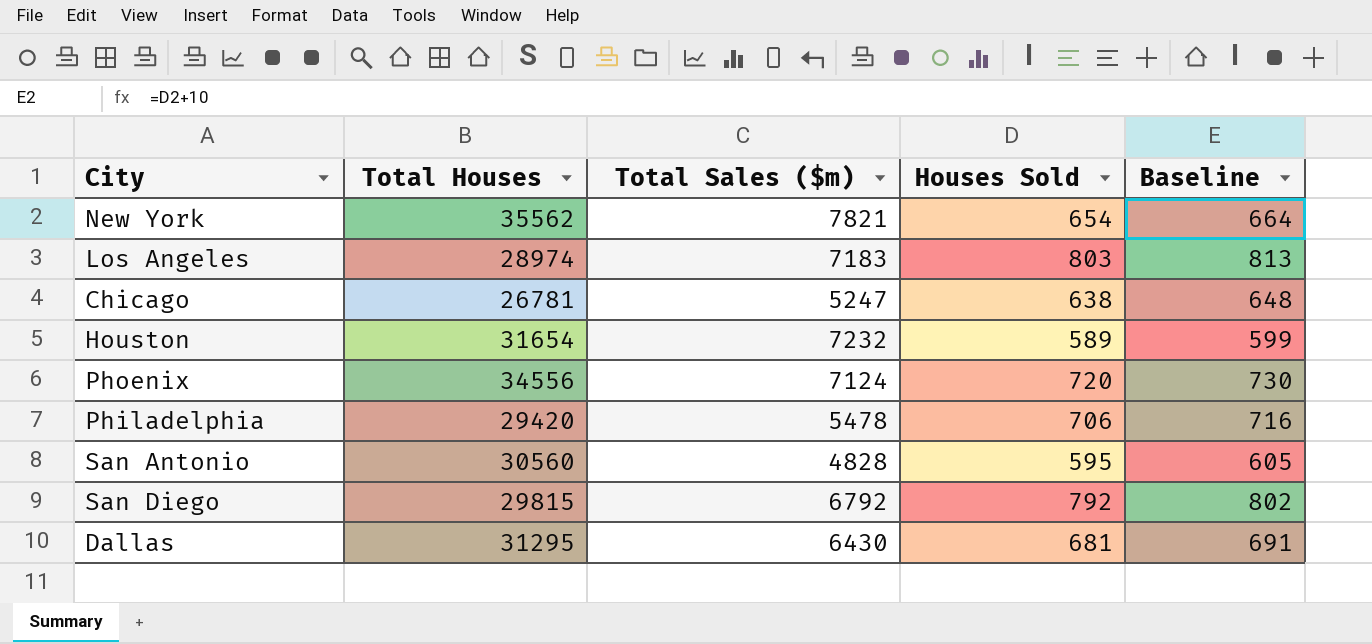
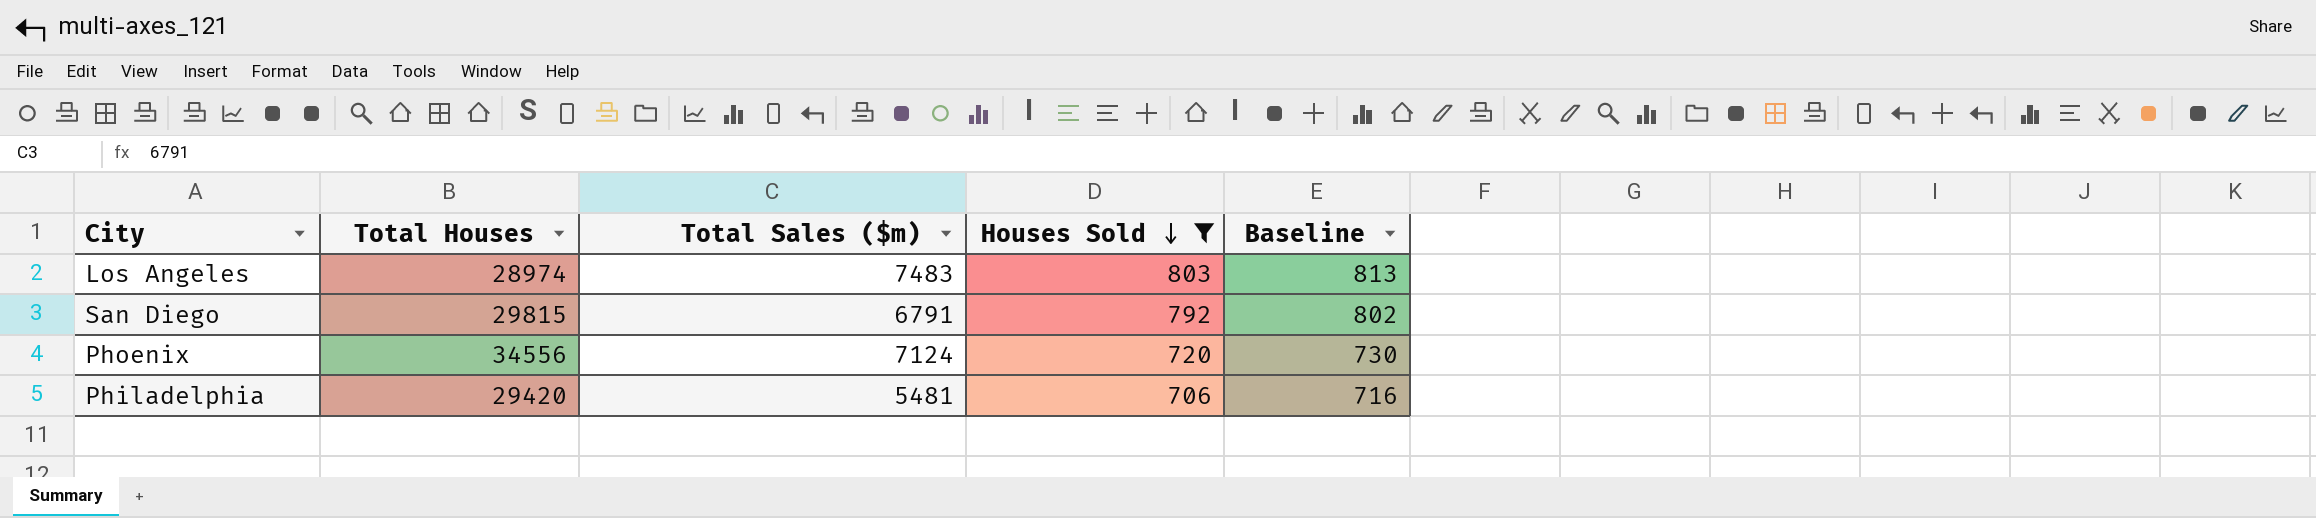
filter: none -> Houses Sold >= 706
row order: none -> Houses Sold descending
Los Angeles | Total Sales ($m): 7183 -> 7483
San Diego | Total Sales ($m): 6792 -> 6791
Philadelphia | Total Sales ($m): 5478 -> 5481

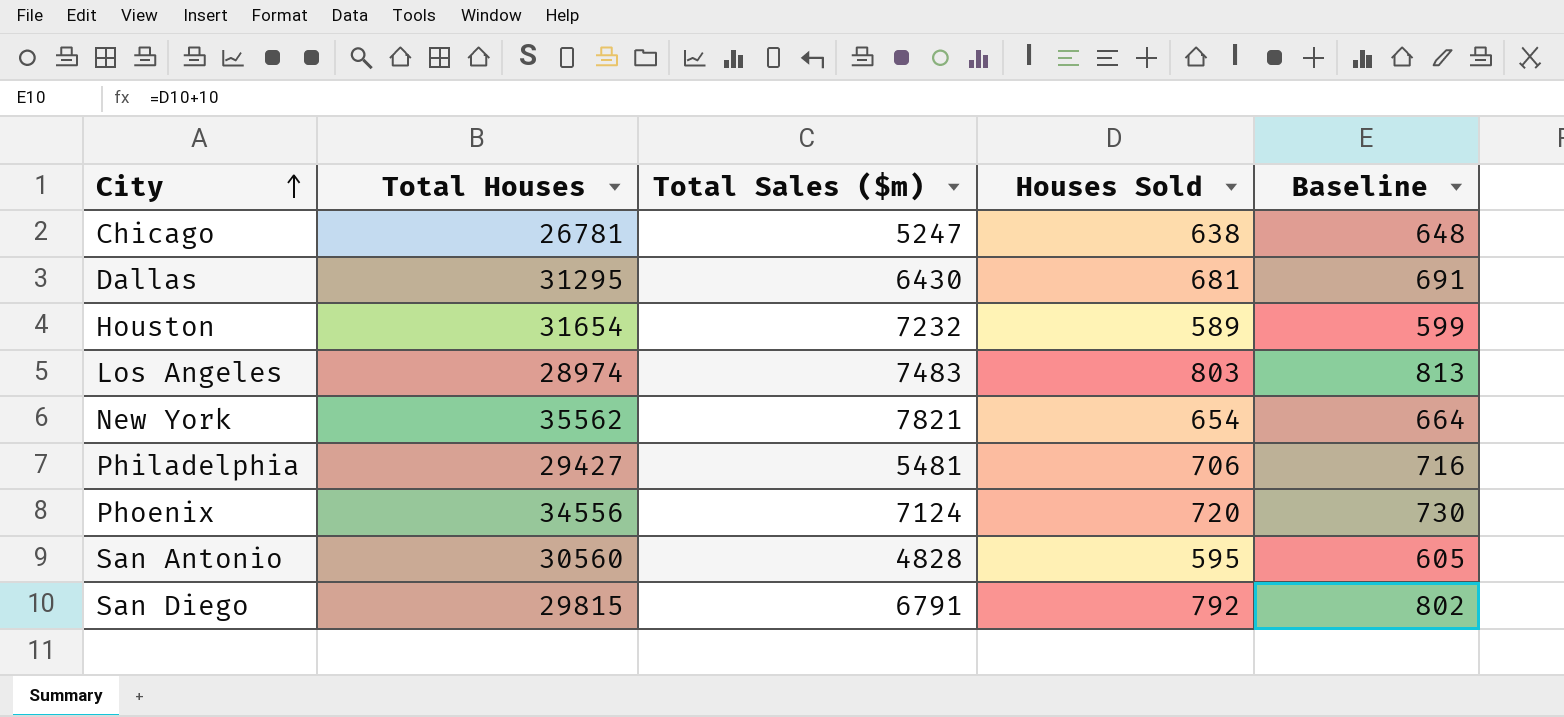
filter: Houses Sold >= 706 -> none
row order: Houses Sold descending -> City ascending
Philadelphia | Total Houses: 29420 -> 29427

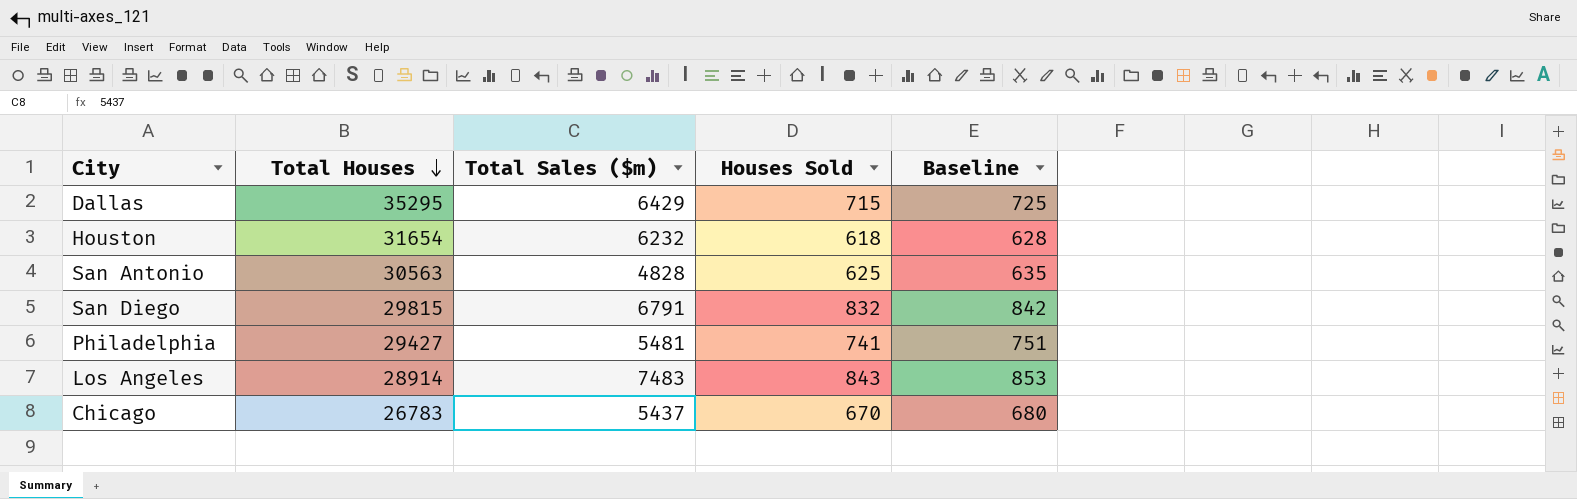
row order: City ascending -> Total Houses descending
row New York: 35562 | 7821 | 654 | 664 -> none
row Phoenix: 34556 | 7124 | 720 | 730 -> none
Dallas | Total Houses: 31295 -> 35295
Dallas | Total Sales ($m): 6430 -> 6429
Dallas | Houses Sold: 681 -> 715
Dallas | Baseline: 691 -> 725
Houston | Total Sales ($m): 7232 -> 6232
Houston | Houses Sold: 589 -> 618
Houston | Baseline: 599 -> 628
San Antonio | Total Houses: 30560 -> 30563
San Antonio | Houses Sold: 595 -> 625
San Antonio | Baseline: 605 -> 635
San Diego | Houses Sold: 792 -> 832
San Diego | Baseline: 802 -> 842
Philadelphia | Houses Sold: 706 -> 741
Philadelphia | Baseline: 716 -> 751
Los Angeles | Total Houses: 28974 -> 28914
Los Angeles | Houses Sold: 803 -> 843
Los Angeles | Baseline: 813 -> 853
Chicago | Total Houses: 26781 -> 26783
Chicago | Total Sales ($m): 5247 -> 5437
Chicago | Houses Sold: 638 -> 670
Chicago | Baseline: 648 -> 680

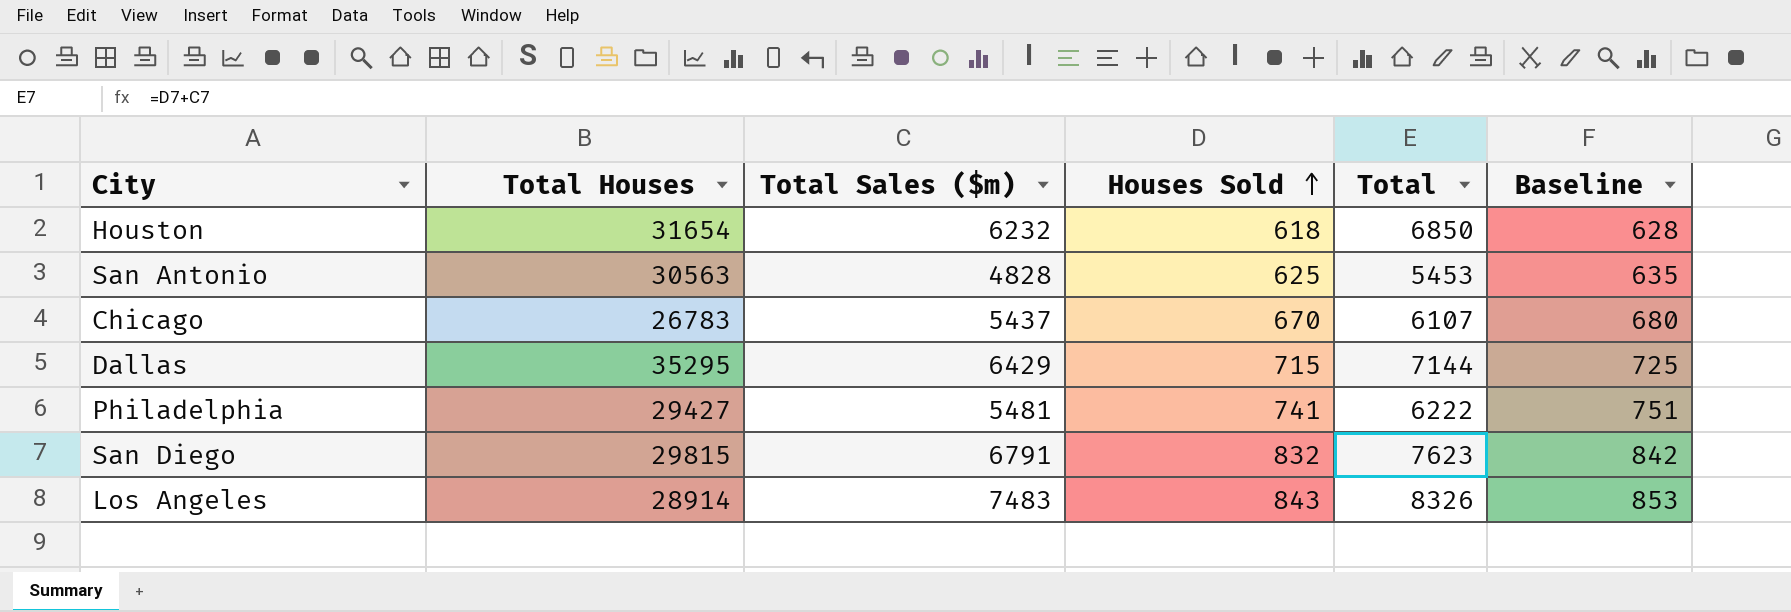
row order: Total Houses descending -> Houses Sold ascending
column Total | formula: none -> [Total Sales ($m)] + [Houses Sold]

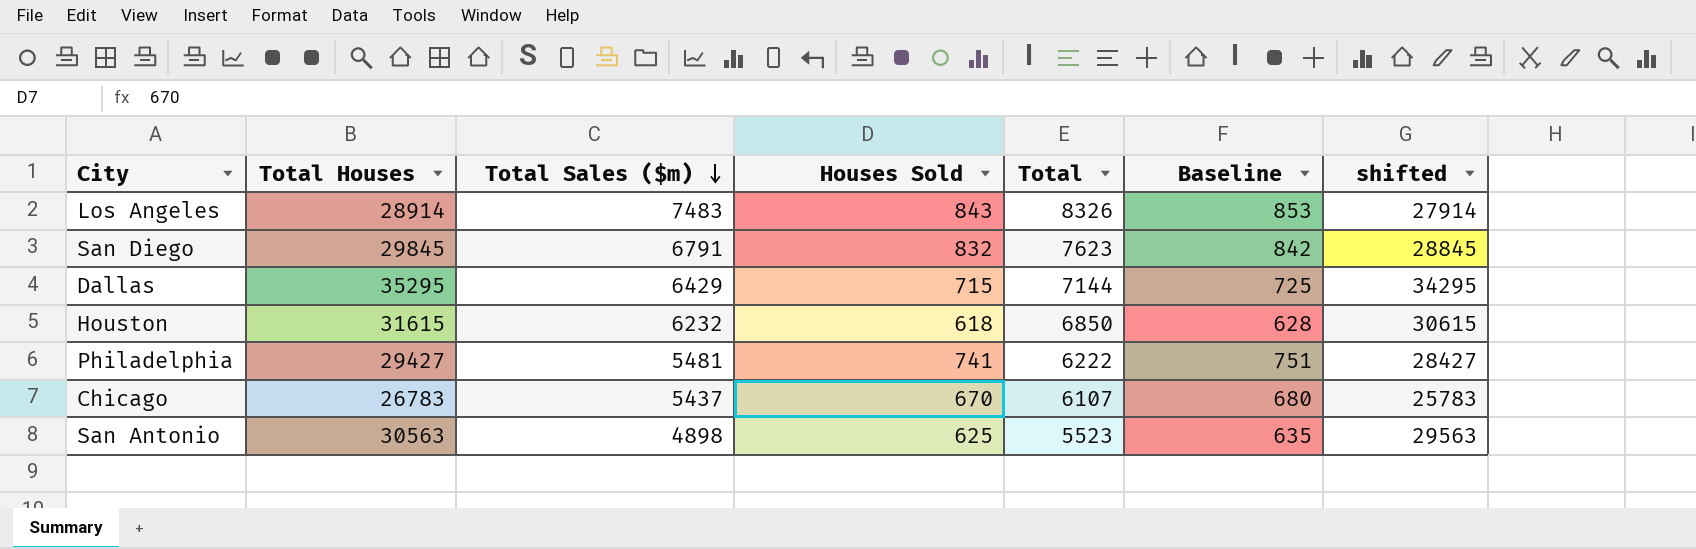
row order: Houses Sold ascending -> Total Sales ($m) descending
column shifted | formula: none -> [Total Houses] - 1000
San Diego | Total Houses: 29815 -> 29845
Houston | Total Houses: 31654 -> 31615
San Antonio | Total Sales ($m): 4828 -> 4898
San Antonio | Total: 5453 -> 5523

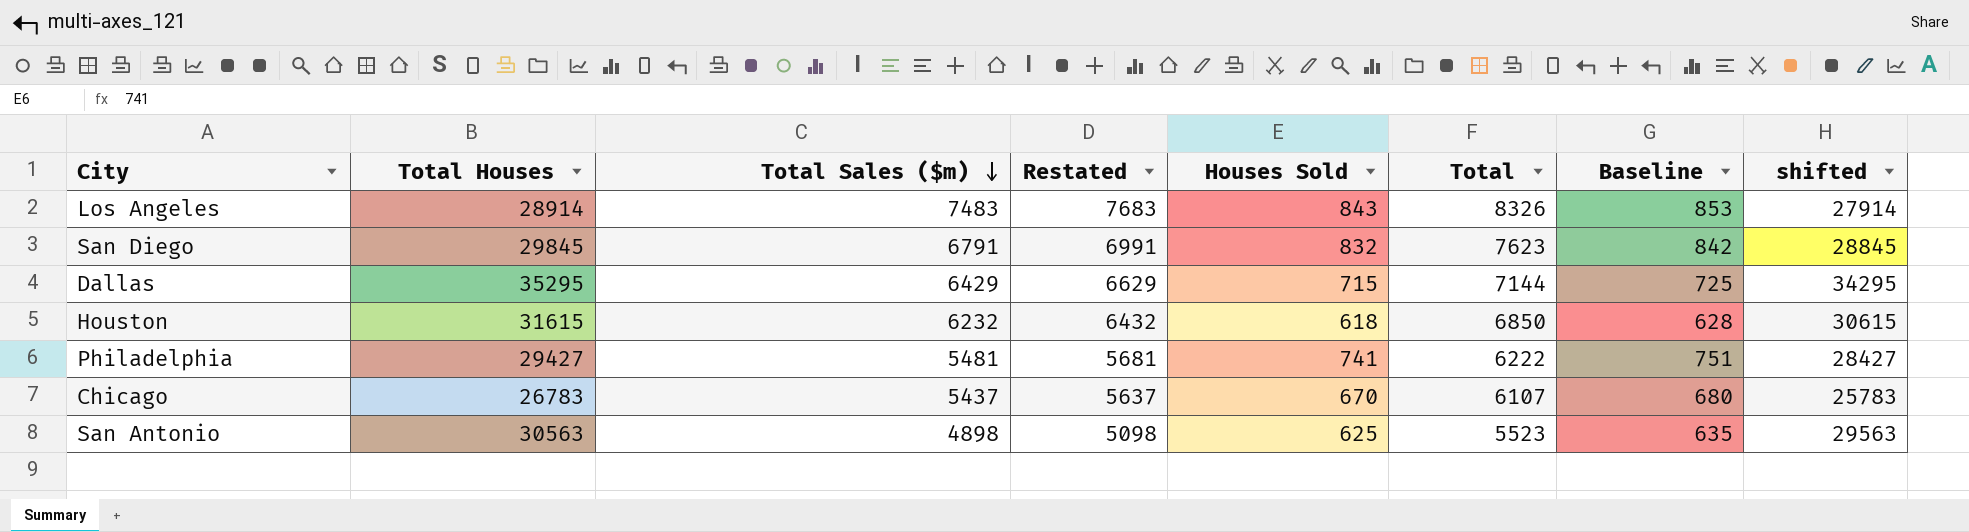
column Restated | formula: none -> [Total Sales ($m)] + 200

